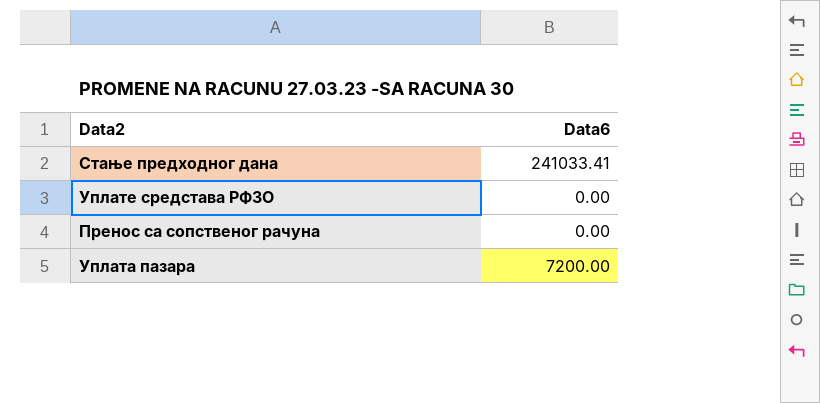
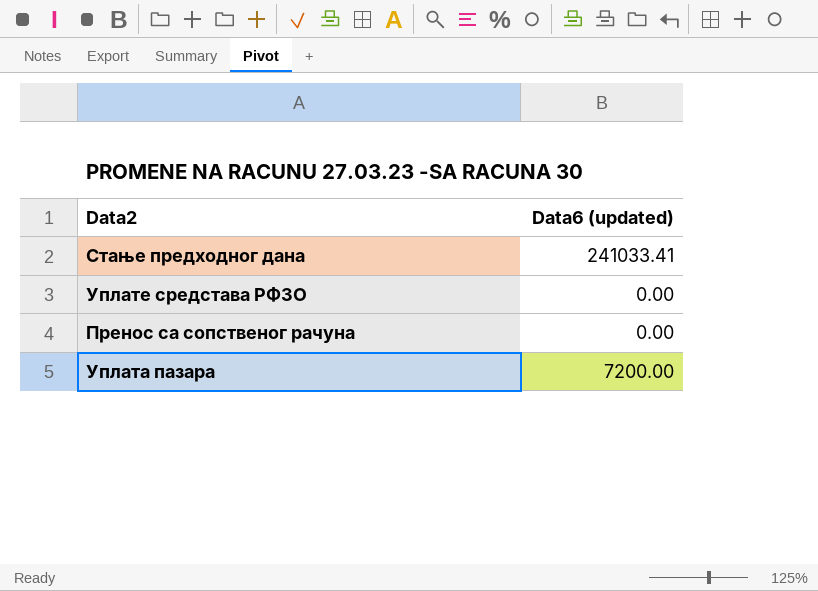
column name: Data6 -> Data6 (updated)

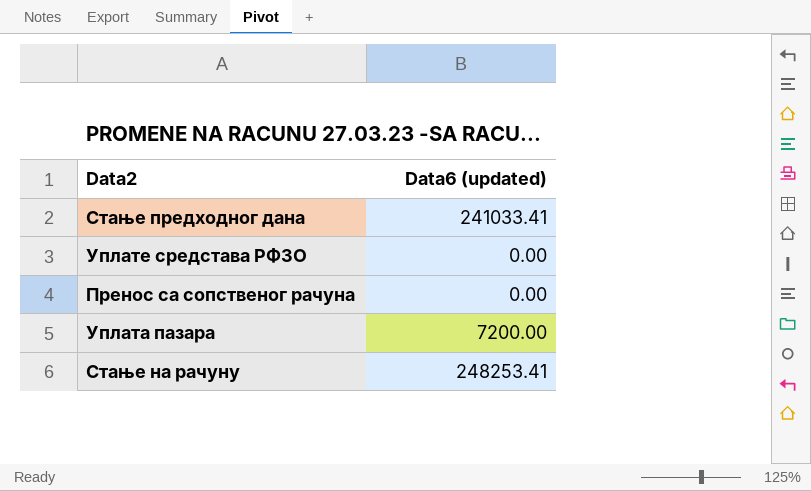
row Стање на рачуну: none -> 248253.41

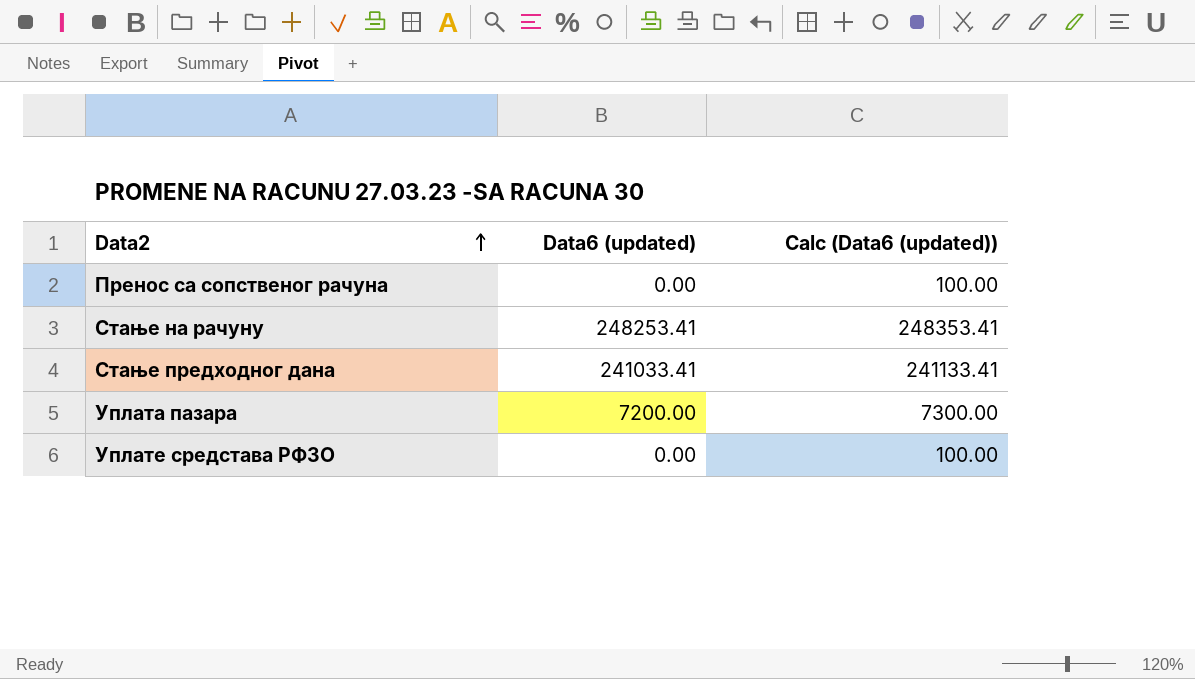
row order: none -> Data2 ascending
column Calc (Data6 (updated)) | formula: none -> [Data6 (updated)] + 100

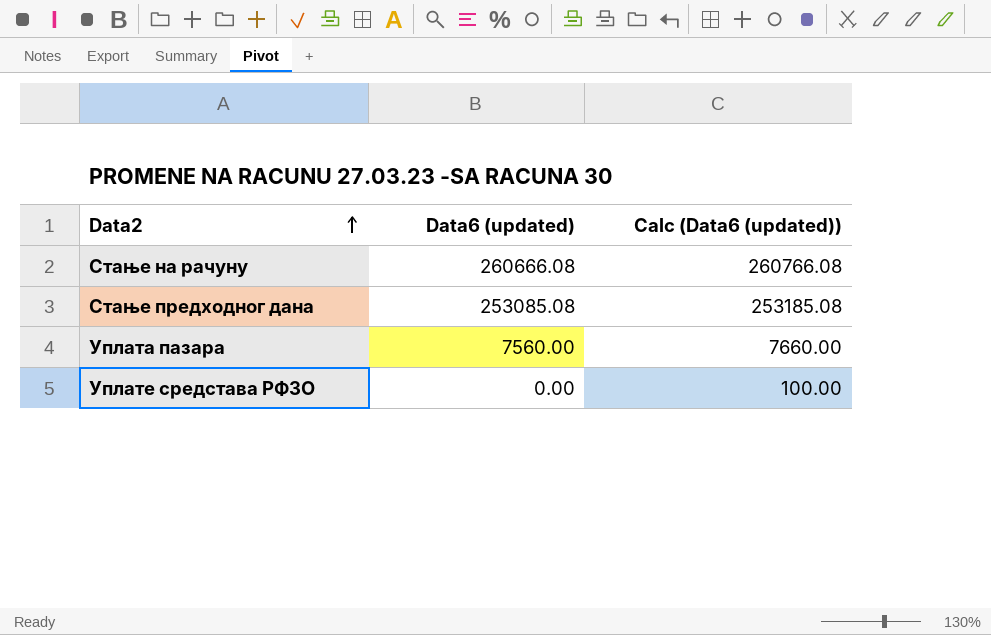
row Пренос са сопственог рачуна: 0.00 | 100.00 -> none
Стање на рачуну | Data6 (updated): 248253.41 -> 260666.08
Стање на рачуну | Calc (Data6 (updated)): 248353.41 -> 260766.08
Стање предходног дана | Data6 (updated): 241033.41 -> 253085.08
Стање предходног дана | Calc (Data6 (updated)): 241133.41 -> 253185.08
Уплата пазара | Data6 (updated): 7200.00 -> 7560.00
Уплата пазара | Calc (Data6 (updated)): 7300.00 -> 7660.00

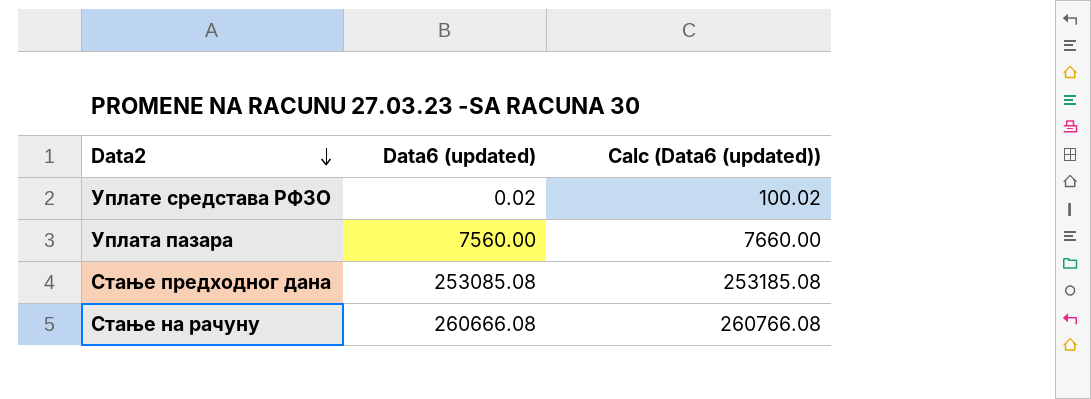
row order: Data2 ascending -> Data2 descending
Уплате средстава РФЗО | Data6 (updated): 0.00 -> 0.02
Уплате средстава РФЗО | Calc (Data6 (updated)): 100.00 -> 100.02

